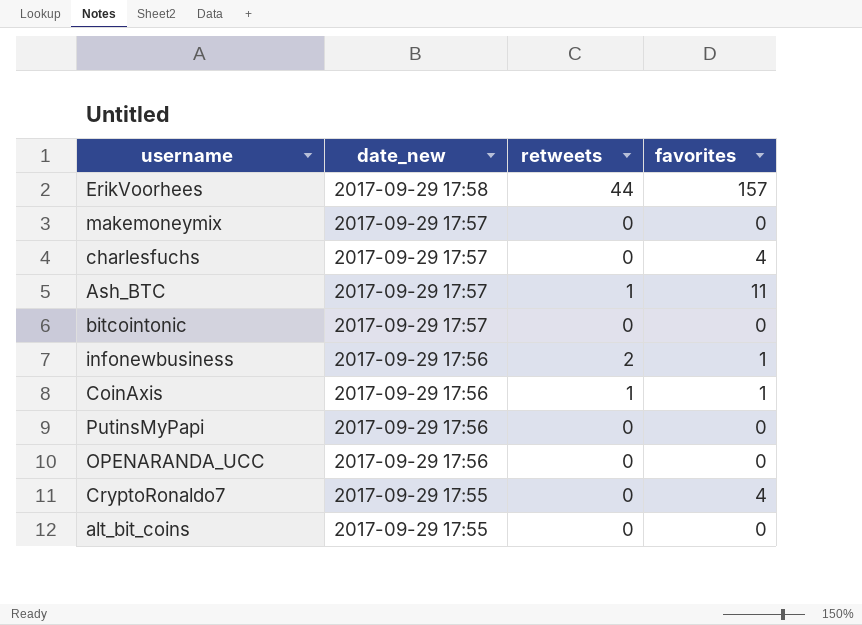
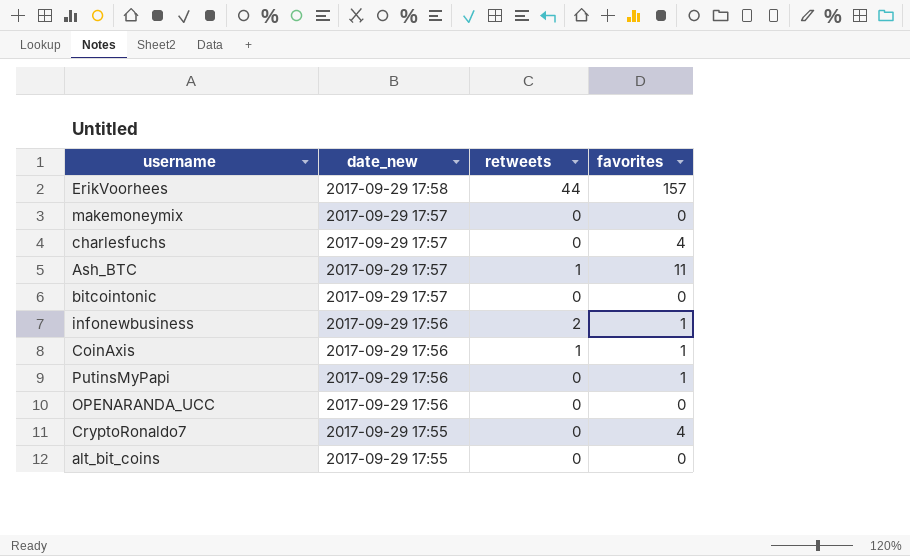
PutinsMyPapi | favorites: 0 -> 1

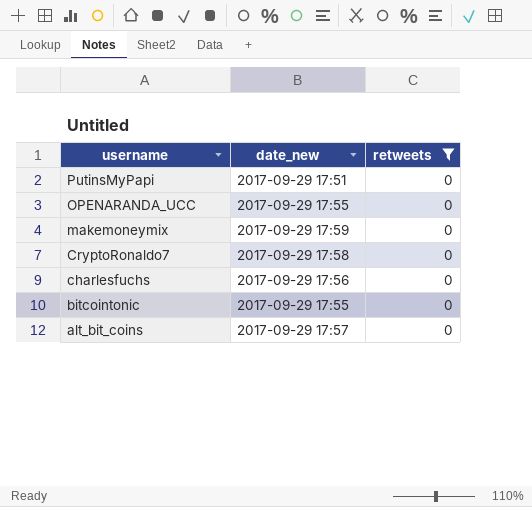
filter: none -> retweets = 0
row order: date_new descending -> username descending
column favorites | position: 4 -> none
PutinsMyPapi | date_new: 2017-09-29 17:56 -> 2017-09-29 17:51
OPENARANDA_UCC | date_new: 2017-09-29 17:56 -> 2017-09-29 17:55
makemoneymix | date_new: 2017-09-29 17:57 -> 2017-09-29 17:59
CryptoRonaldo7 | date_new: 2017-09-29 17:55 -> 2017-09-29 17:58
charlesfuchs | date_new: 2017-09-29 17:57 -> 2017-09-29 17:56
bitcointonic | date_new: 2017-09-29 17:57 -> 2017-09-29 17:55
alt_bit_coins | date_new: 2017-09-29 17:55 -> 2017-09-29 17:57

